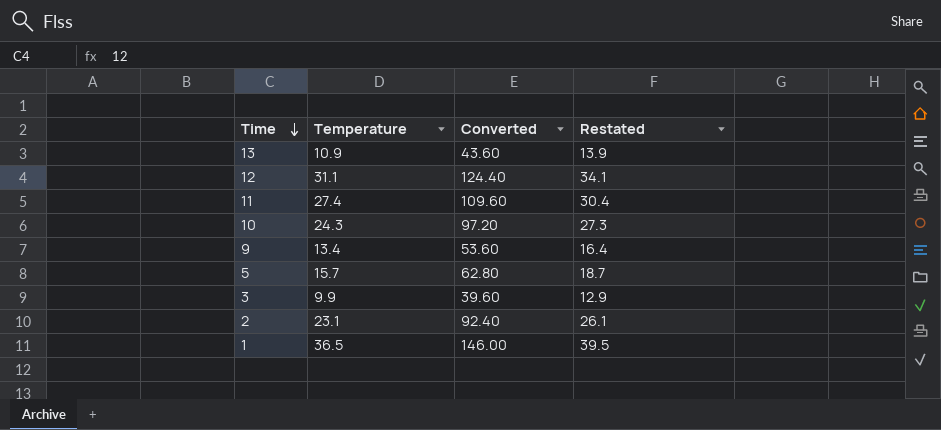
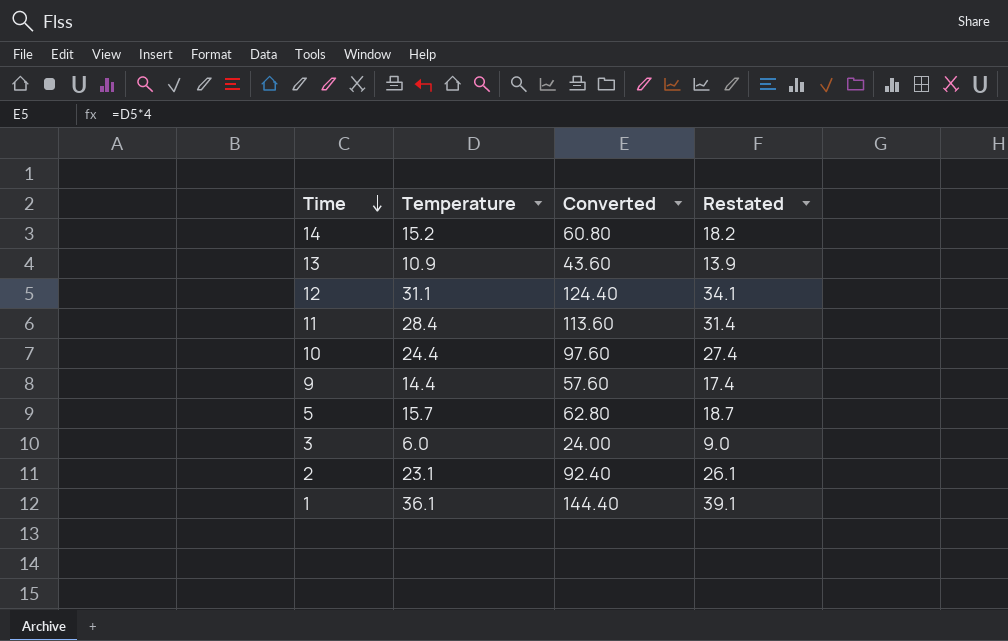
row 14: none -> 15.2 | 60.80 | 18.2
11 | Temperature: 27.4 -> 28.4
11 | Converted: 109.60 -> 113.60
11 | Restated: 30.4 -> 31.4
10 | Temperature: 24.3 -> 24.4
10 | Converted: 97.20 -> 97.60
10 | Restated: 27.3 -> 27.4
9 | Temperature: 13.4 -> 14.4
9 | Converted: 53.60 -> 57.60
9 | Restated: 16.4 -> 17.4
3 | Temperature: 9.9 -> 6.0
3 | Converted: 39.60 -> 24.00
3 | Restated: 12.9 -> 9.0
1 | Temperature: 36.5 -> 36.1
1 | Converted: 146.00 -> 144.40
1 | Restated: 39.5 -> 39.1

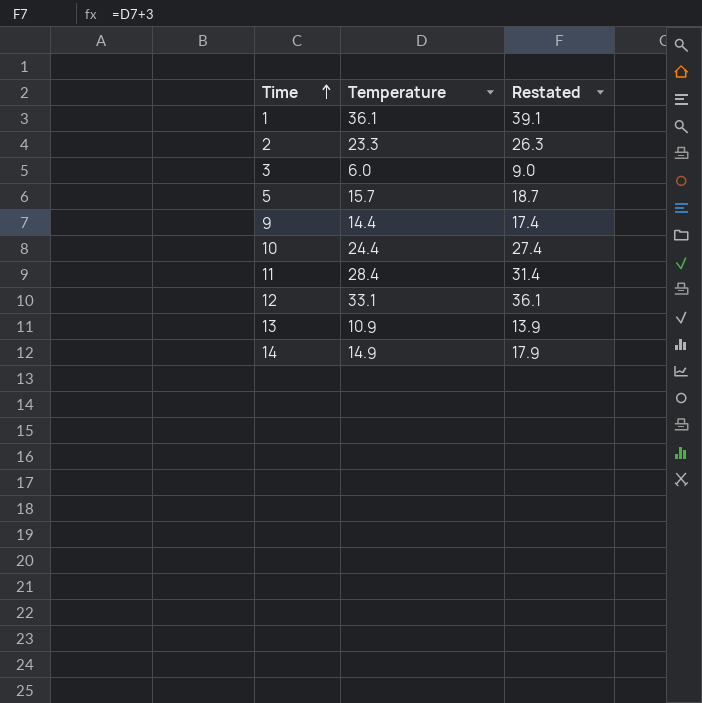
row order: Time descending -> Time ascending
column Converted | formula: [Temperature] * 4 -> none
2 | Temperature: 23.1 -> 23.3
2 | Restated: 26.1 -> 26.3
12 | Temperature: 31.1 -> 33.1
12 | Restated: 34.1 -> 36.1
14 | Temperature: 15.2 -> 14.9
14 | Restated: 18.2 -> 17.9

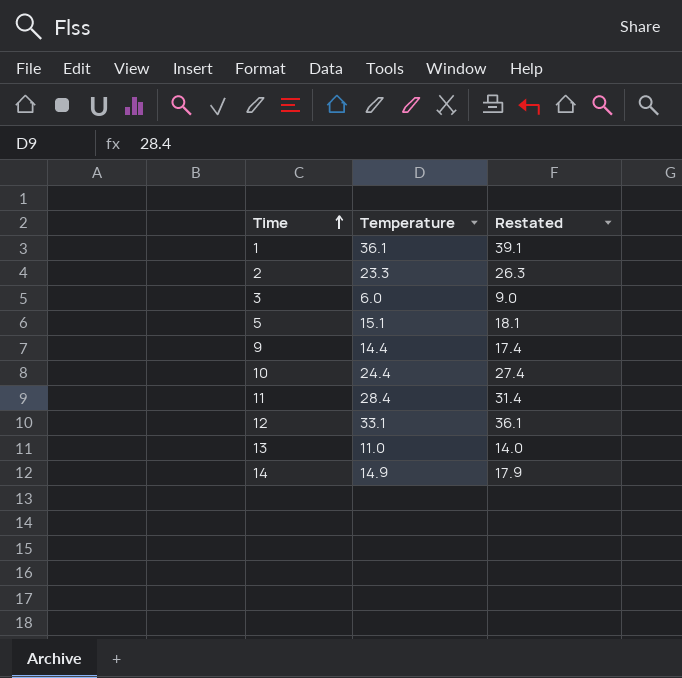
5 | Temperature: 15.7 -> 15.1
5 | Restated: 18.7 -> 18.1
13 | Temperature: 10.9 -> 11.0
13 | Restated: 13.9 -> 14.0

